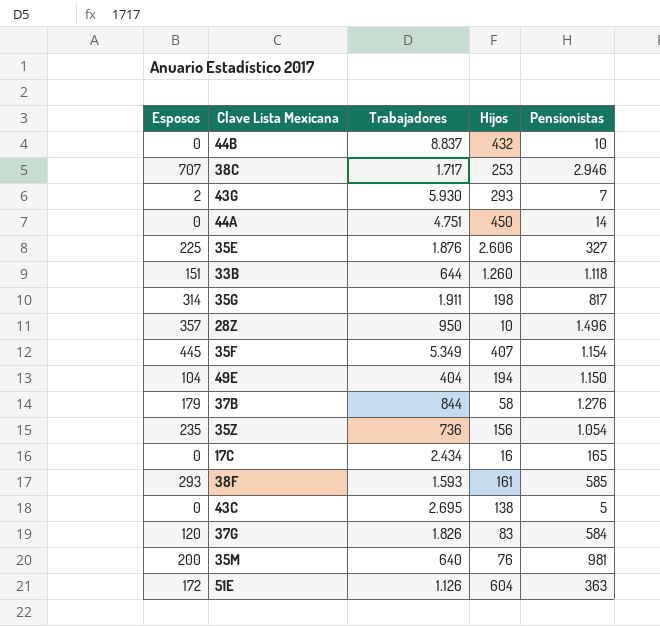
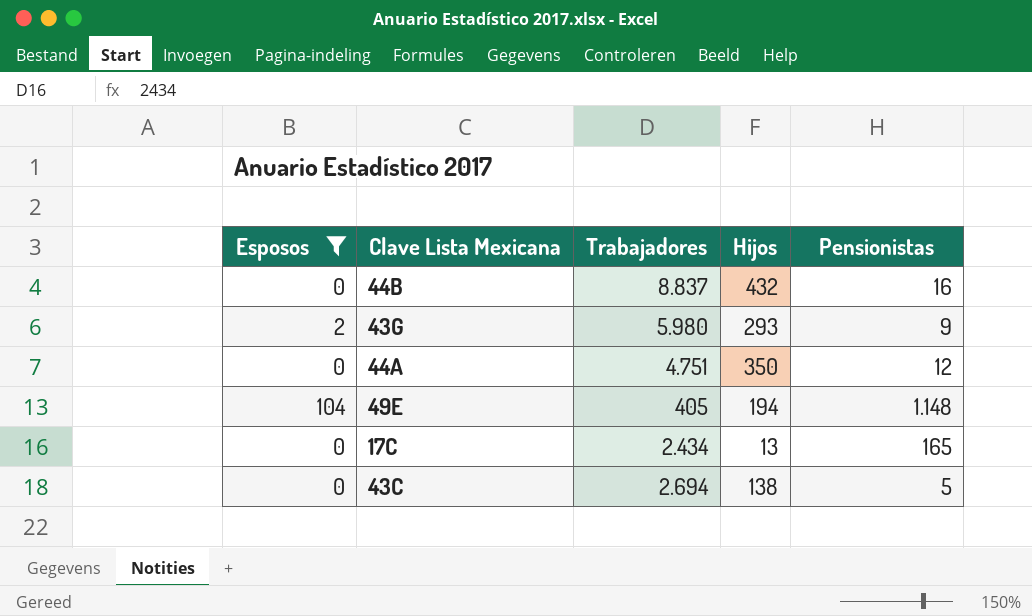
filter: none -> Esposos <= 104
44B | Pensionistas: 10 -> 16
43G | Trabajadores: 5.930 -> 5.980
43G | Pensionistas: 7 -> 9
44A | Hijos: 450 -> 350
44A | Pensionistas: 14 -> 12
49E | Trabajadores: 404 -> 405
49E | Pensionistas: 1.150 -> 1.148
17C | Hijos: 16 -> 13
43C | Trabajadores: 2.695 -> 2.694

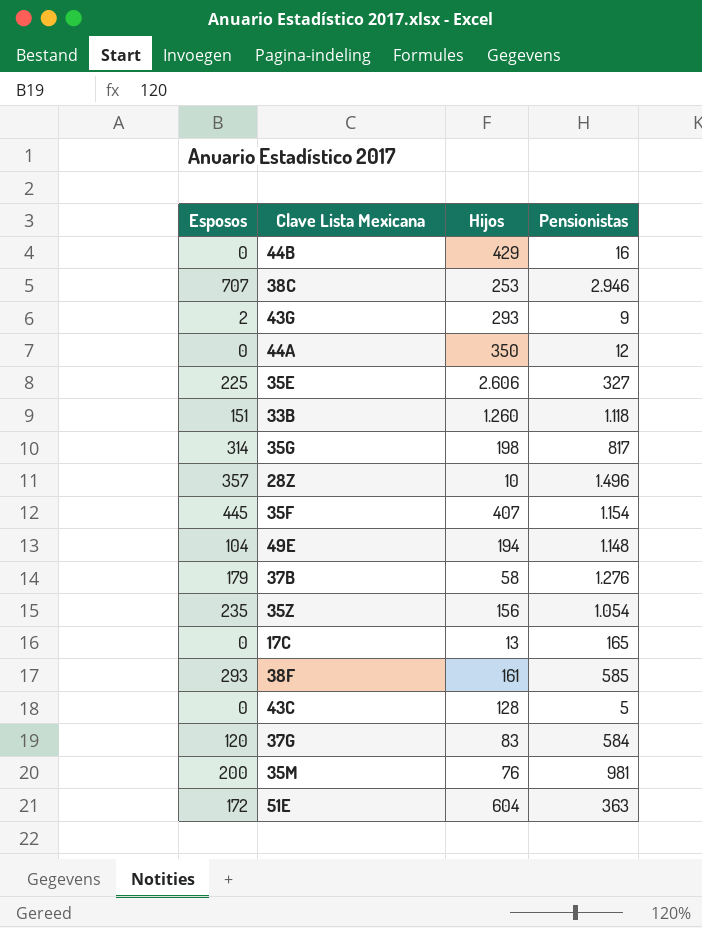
filter: Esposos <= 104 -> none
column Trabajadores | position: 3 -> none
44B | Hijos: 432 -> 429
43C | Hijos: 138 -> 128

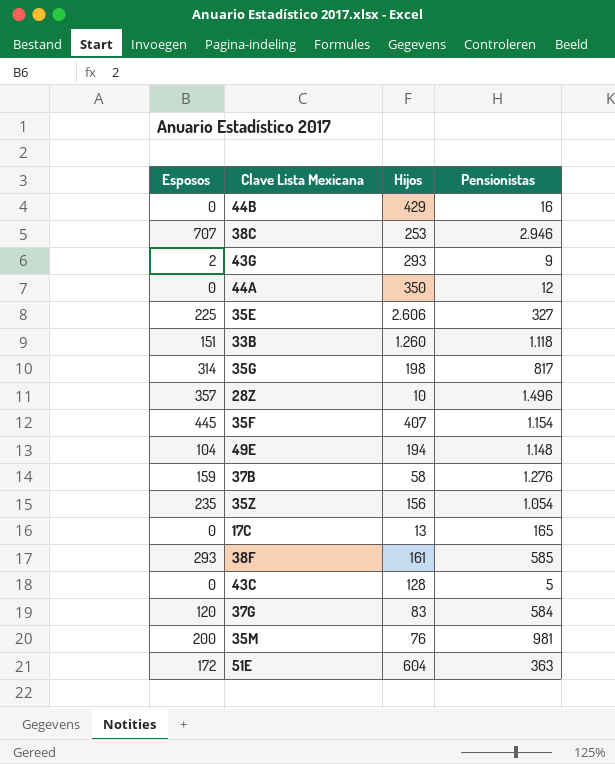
37B | Esposos: 179 -> 159

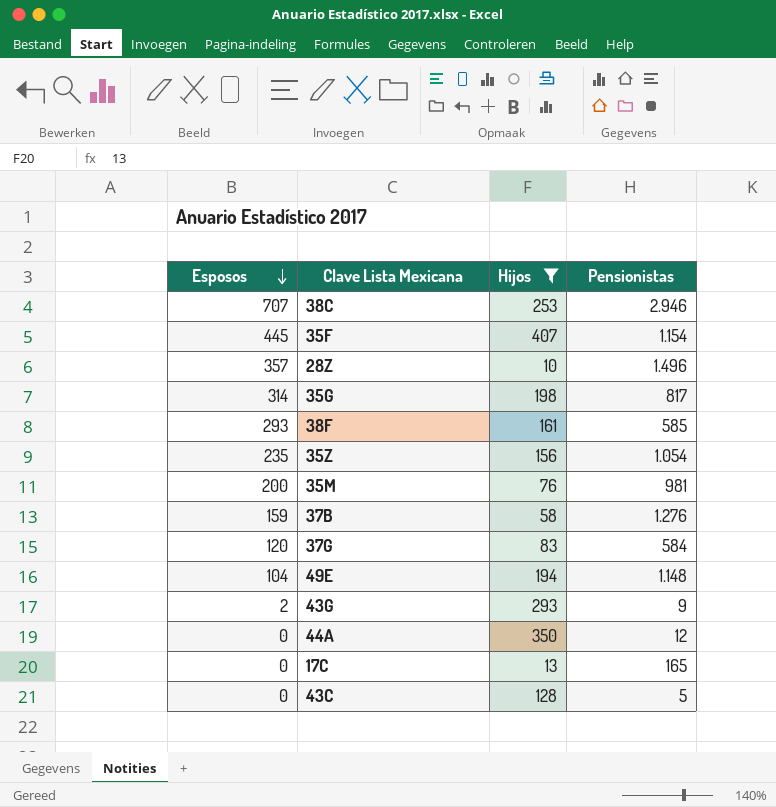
filter: none -> Hijos <= 407
row order: none -> Esposos descending

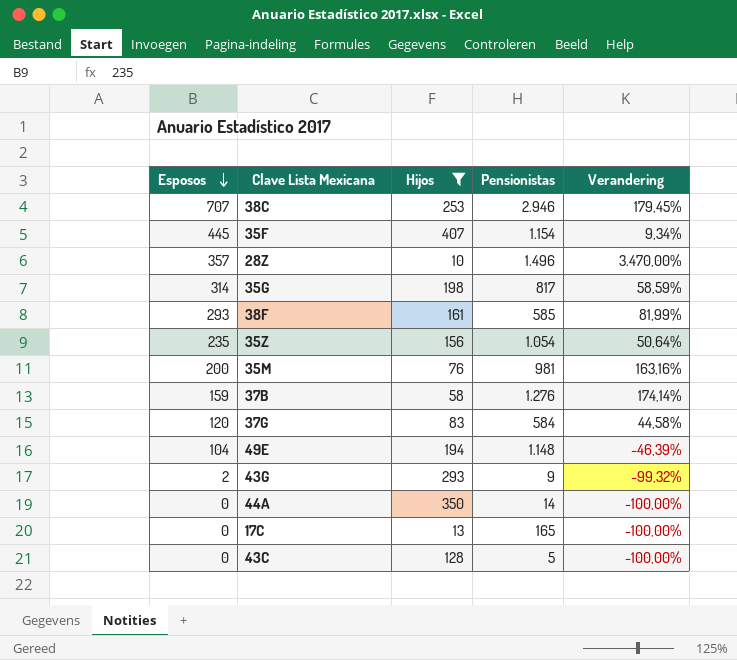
column Verandering | formula: none -> ([Esposos] - [Hijos]) / [Hijos]
44A | Pensionistas: 12 -> 14

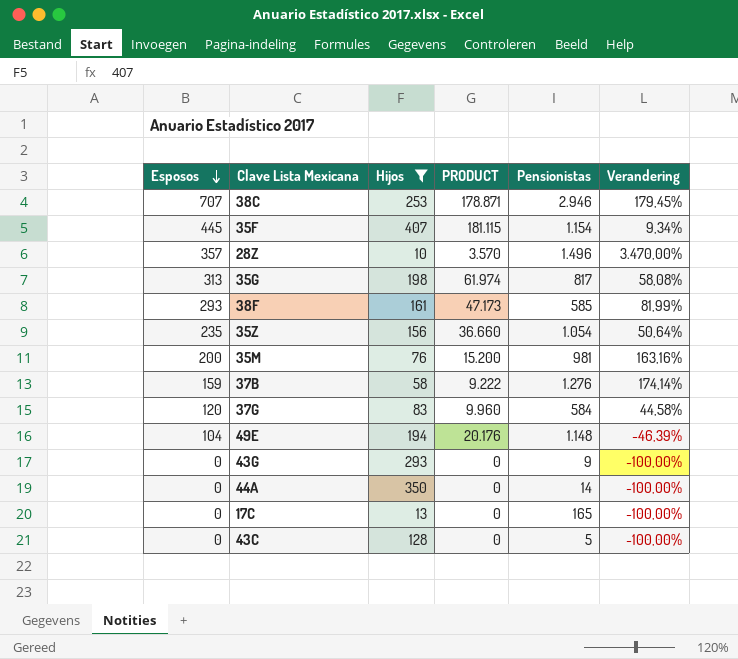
column PRODUCT | formula: none -> [Esposos] * [Hijos]
35G | Esposos: 314 -> 313
35G | Verandering: 58,59% -> 58,08%
43G | Esposos: 2 -> 0
43G | Verandering: -99,32% -> -100,00%

